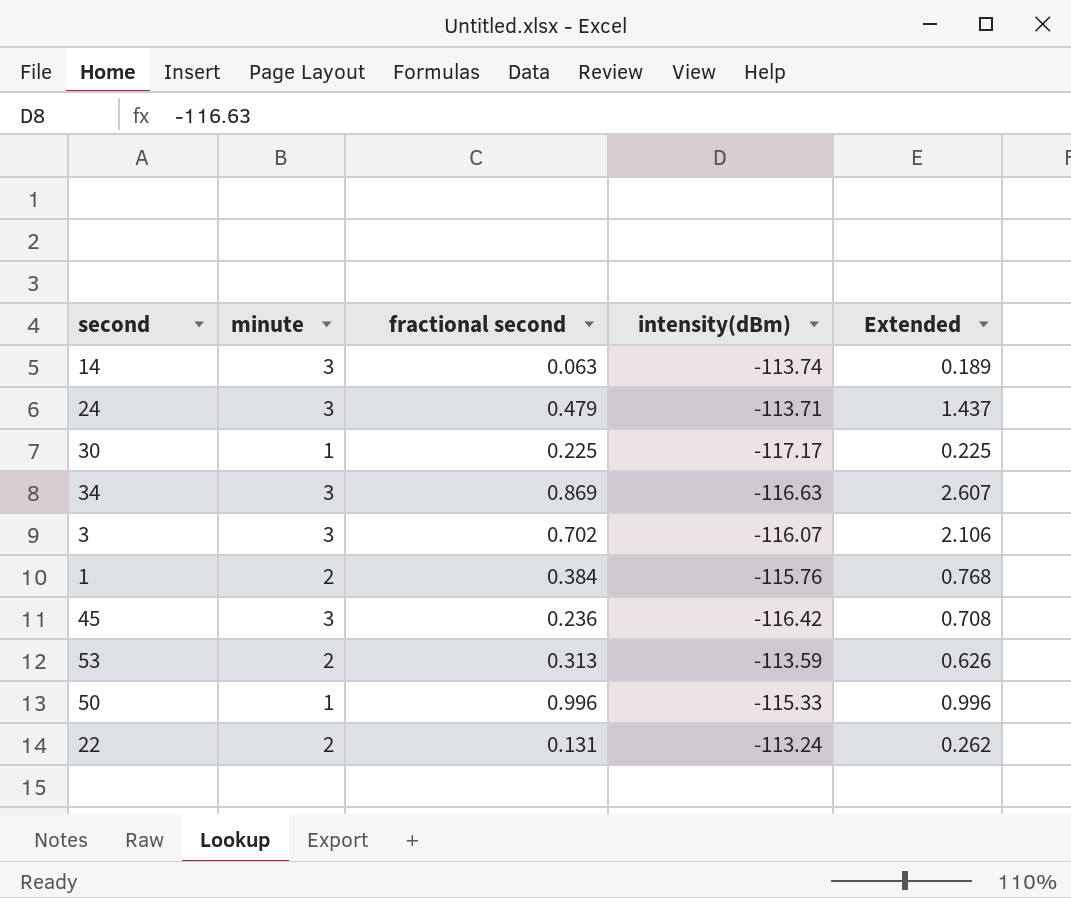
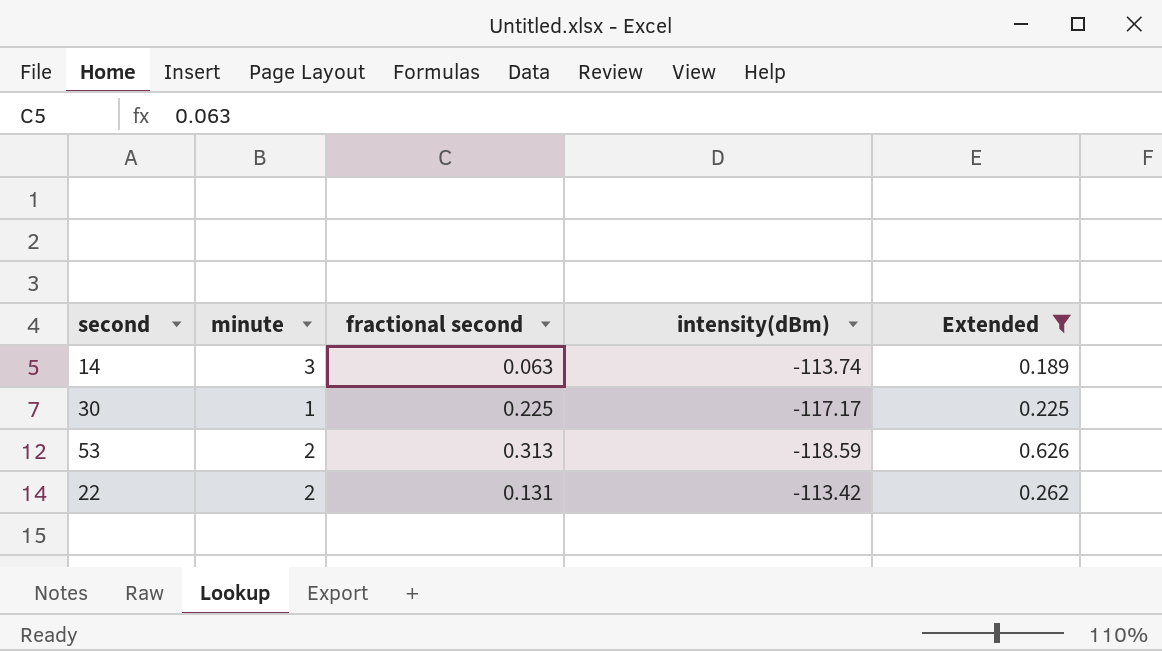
filter: none -> Extended <= 0.626
53 | intensity(dBm): -113.59 -> -118.59
22 | intensity(dBm): -113.24 -> -113.42

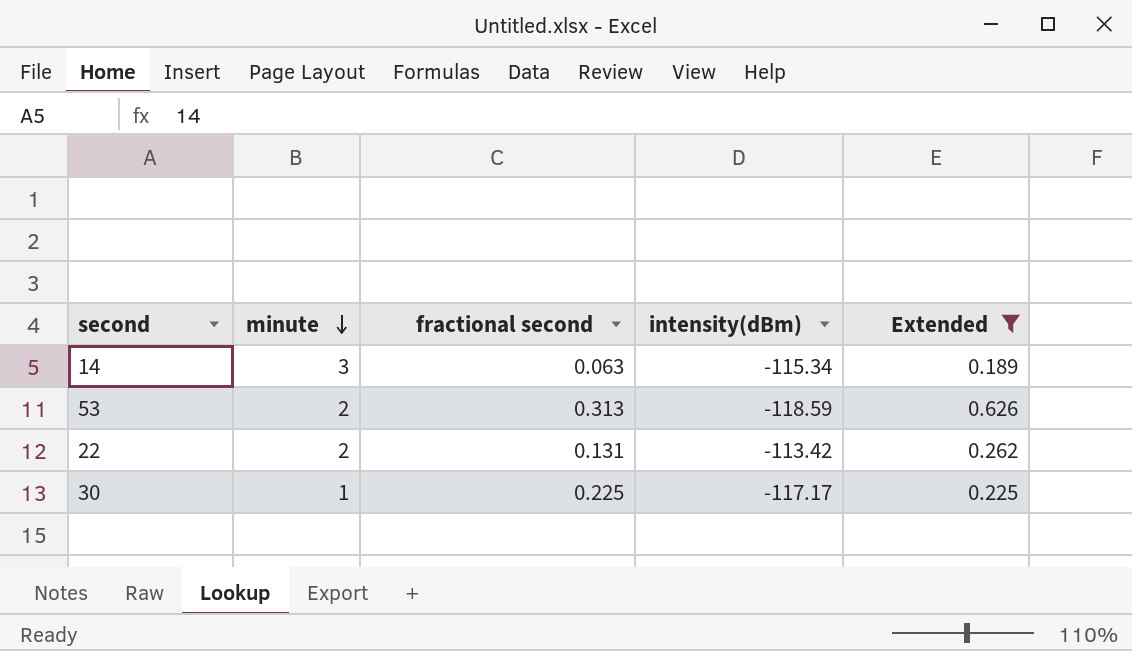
row order: none -> minute descending
14 | intensity(dBm): -113.74 -> -115.34

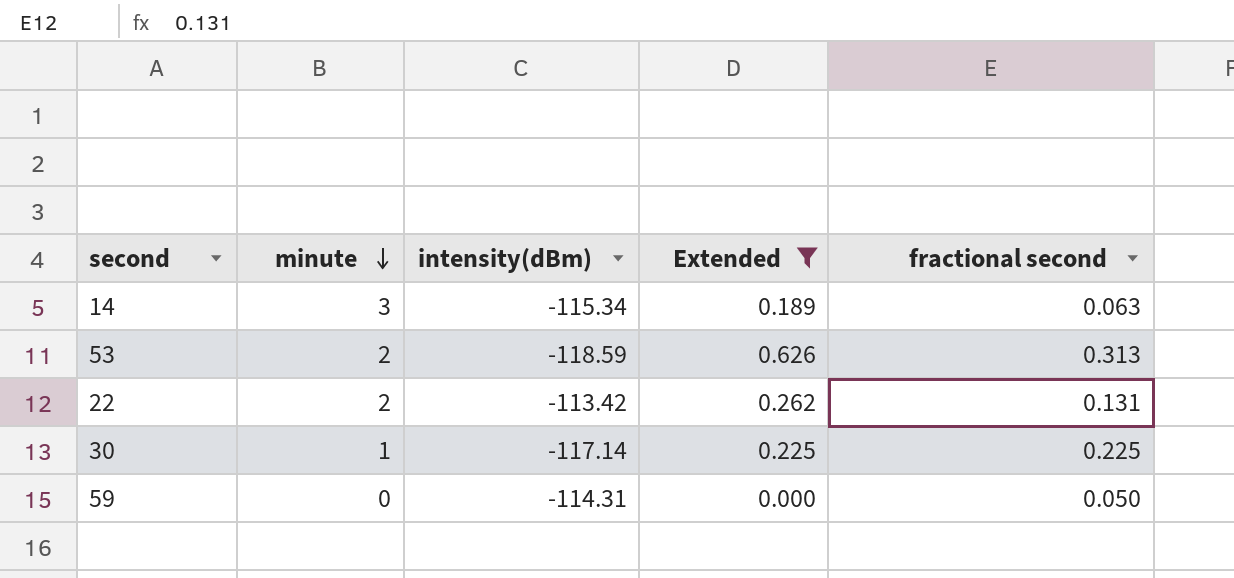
column fractional second | position: 3 -> 5
30 | intensity(dBm): -117.17 -> -117.14
row 59: none -> 0 | -114.31 | 0.000 | 0.050

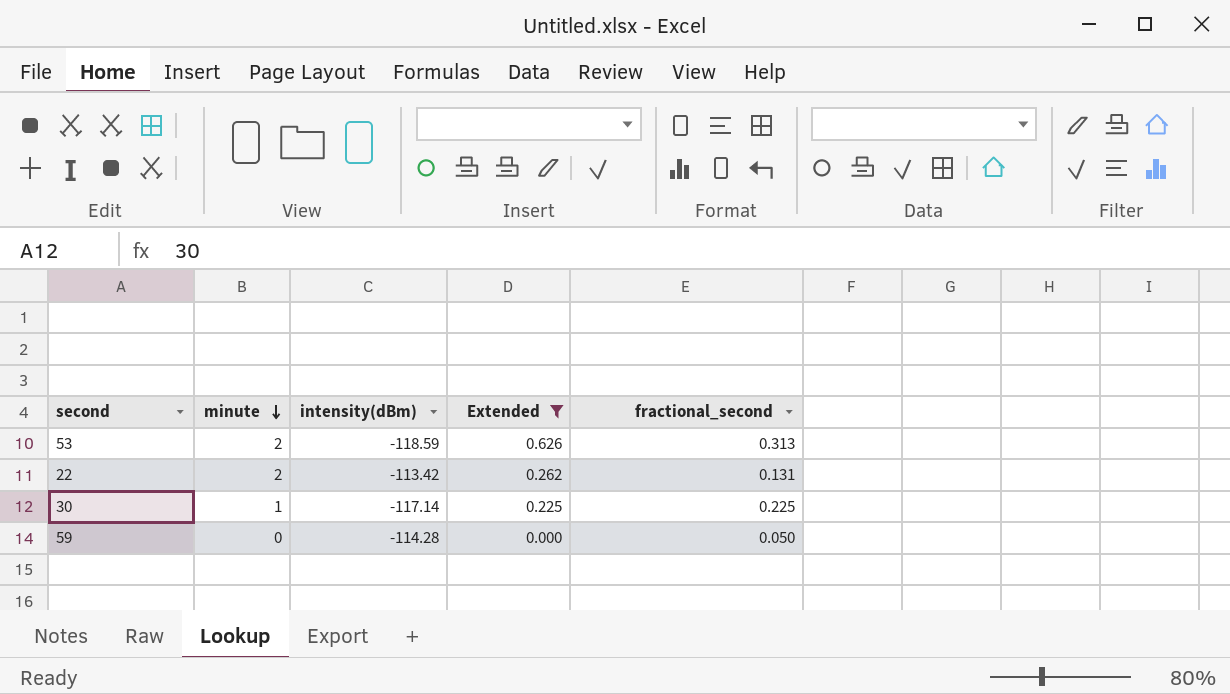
column name: fractional second -> fractional_second
row 14: 3 | -115.34 | 0.189 | 0.063 -> none
59 | intensity(dBm): -114.31 -> -114.28

